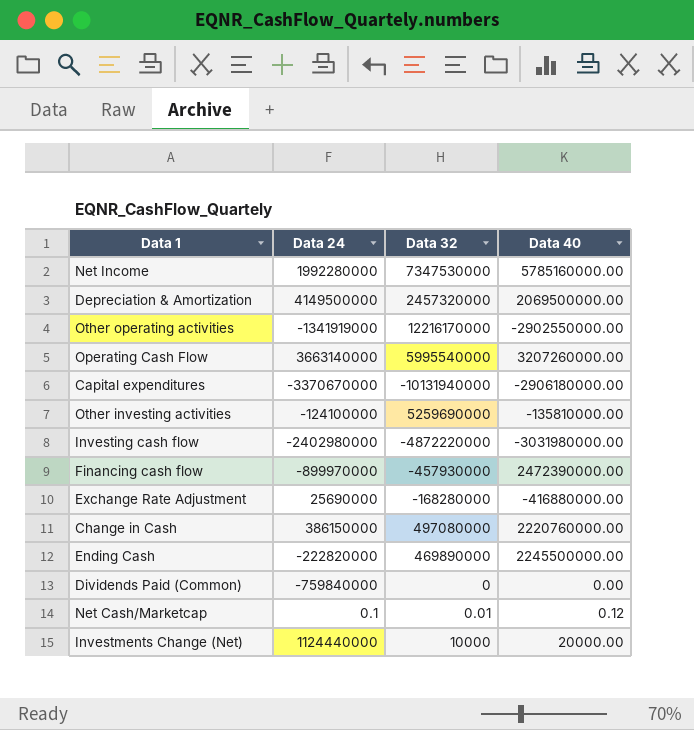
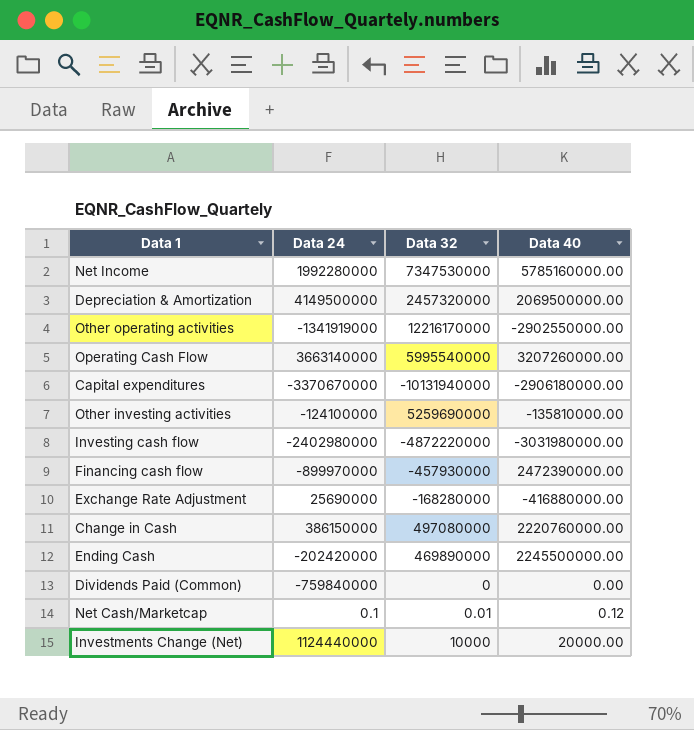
Ending Cash | Data 24: -222820000 -> -202420000

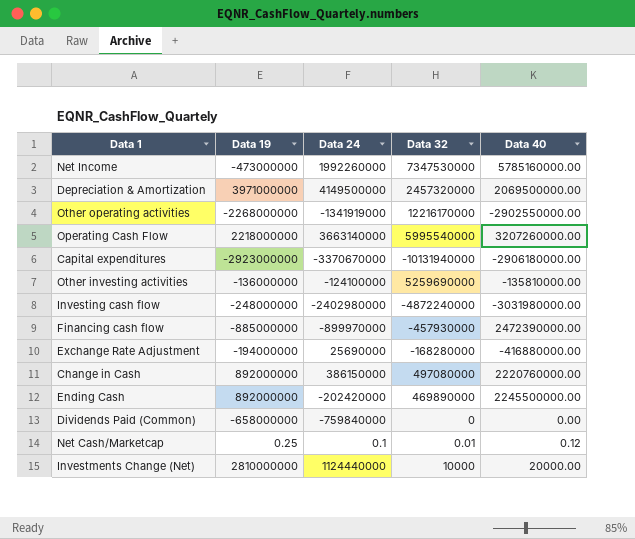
column Data 19 | position: none -> 2
Net Income | Data 24: 1992280000 -> 1992260000
Investing cash flow | Data 32: -4872220000 -> -4872240000

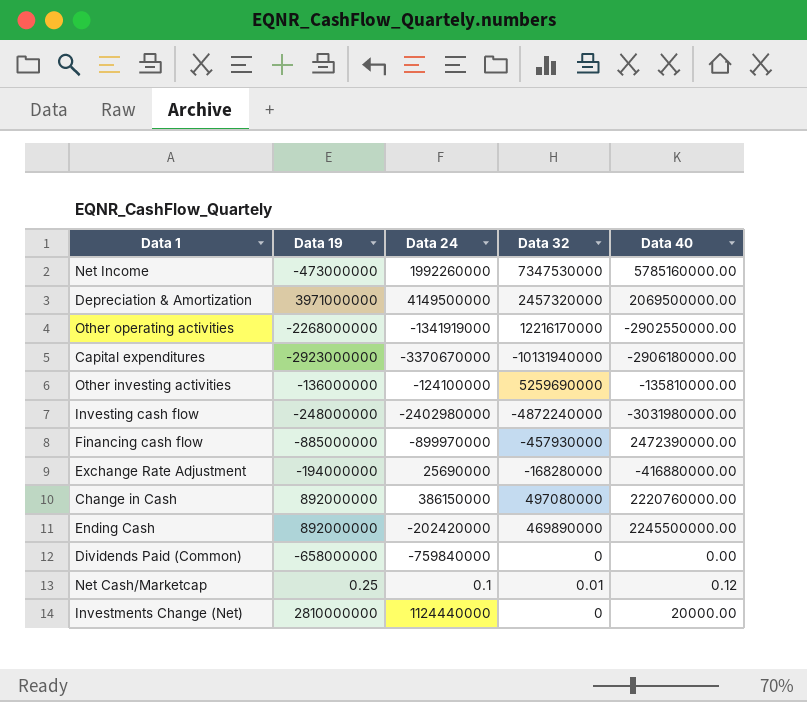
row Operating Cash Flow: 2218000000 | 3663140000 | 5995540000 | 3207260000.00 -> none
Investments Change (Net) | Data 32: 10000 -> 0

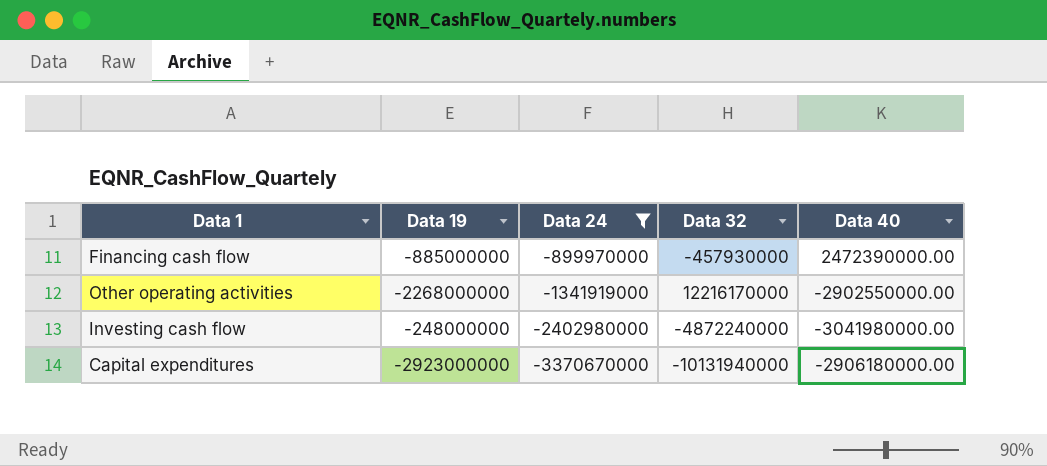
filter: none -> Data 24 <= -899970000
row order: none -> Data 24 descending
Investing cash flow | Data 40: -3031980000.00 -> -3041980000.00

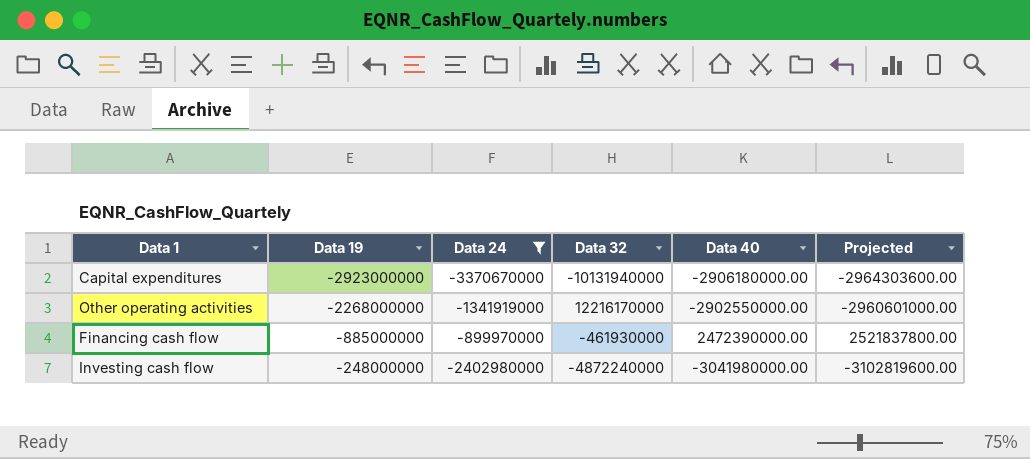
row order: Data 24 descending -> Data 19 ascending
column Projected | formula: none -> [Data 40] * 1.02
Financing cash flow | Data 32: -457930000 -> -461930000

